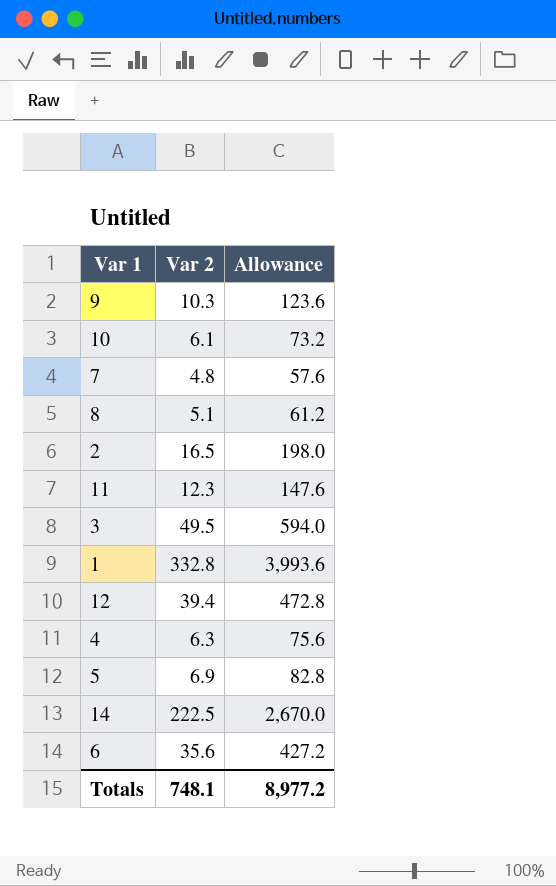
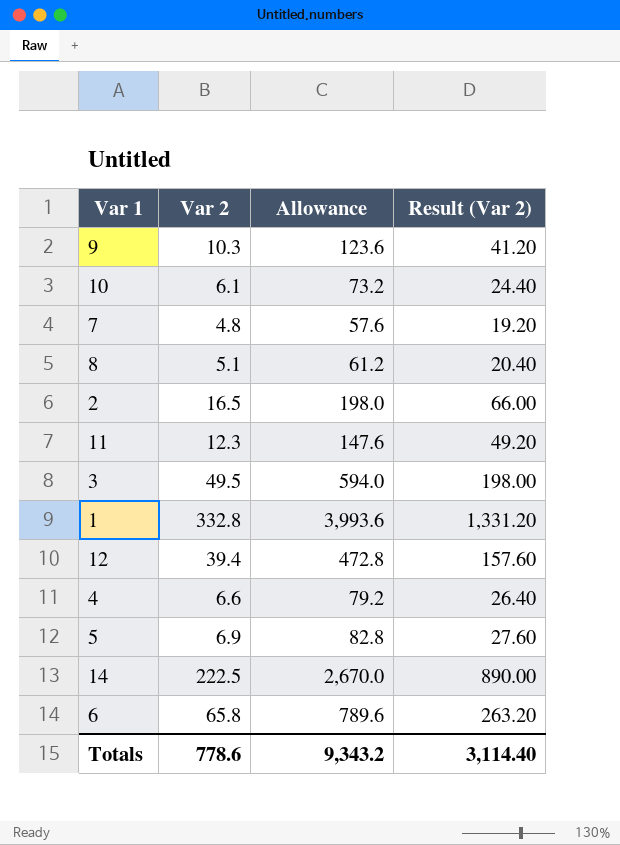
column Result (Var 2) | formula: none -> [Var 2] * 4
4 | Var 2: 6.3 -> 6.6
4 | Allowance: 75.6 -> 79.2
6 | Var 2: 35.6 -> 65.8
6 | Allowance: 427.2 -> 789.6
Totals | Var 2: 748.1 -> 778.6
Totals | Allowance: 8,977.2 -> 9,343.2

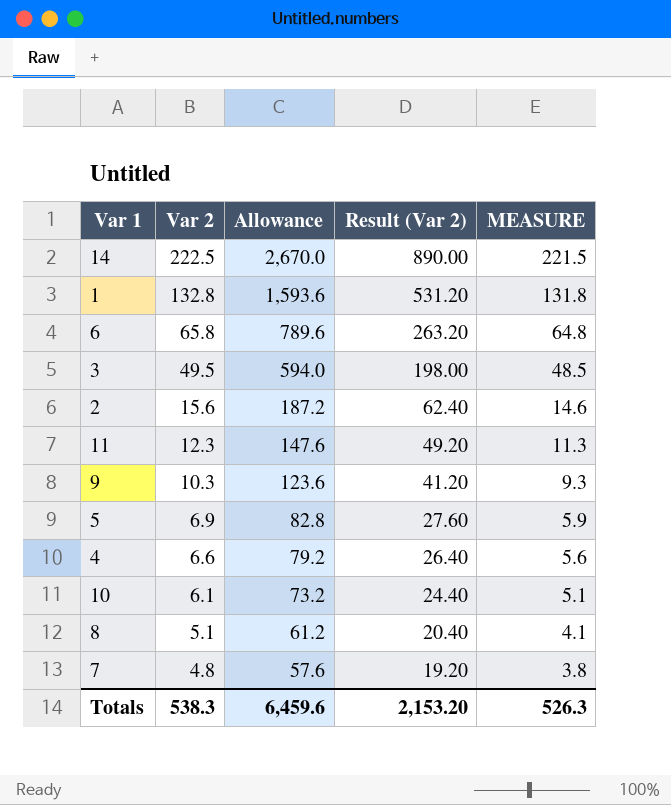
row order: none -> Var 2 descending
column MEASURE | formula: none -> [Var 2] - 1
row 12: 39.4 | 472.8 | 157.60 -> none
1 | Var 2: 332.8 -> 132.8
1 | Allowance: 3,993.6 -> 1,593.6
1 | Result (Var 2): 1,331.20 -> 531.20
2 | Var 2: 16.5 -> 15.6
2 | Allowance: 198.0 -> 187.2
2 | Result (Var 2): 66.00 -> 62.40
Totals | Var 2: 778.6 -> 538.3
Totals | Allowance: 9,343.2 -> 6,459.6
Totals | Result (Var 2): 3,114.40 -> 2,153.20

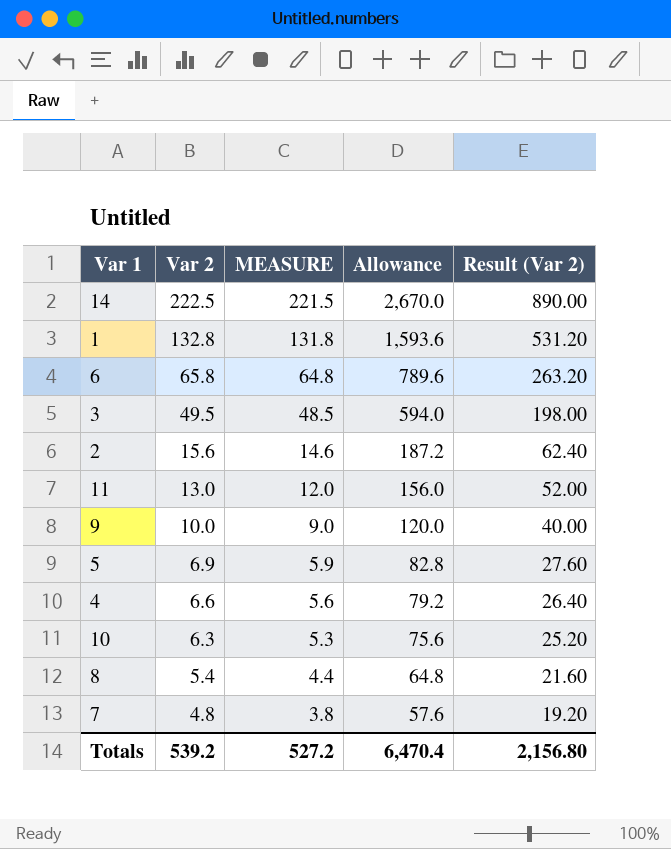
column MEASURE | position: 5 -> 3
11 | Var 2: 12.3 -> 13.0
11 | MEASURE: 11.3 -> 12.0
11 | Allowance: 147.6 -> 156.0
11 | Result (Var 2): 49.20 -> 52.00
9 | Var 2: 10.3 -> 10.0
9 | MEASURE: 9.3 -> 9.0
9 | Allowance: 123.6 -> 120.0
9 | Result (Var 2): 41.20 -> 40.00
10 | Var 2: 6.1 -> 6.3
10 | MEASURE: 5.1 -> 5.3
10 | Allowance: 73.2 -> 75.6
10 | Result (Var 2): 24.40 -> 25.20
8 | Var 2: 5.1 -> 5.4
8 | MEASURE: 4.1 -> 4.4
8 | Allowance: 61.2 -> 64.8
8 | Result (Var 2): 20.40 -> 21.60
Totals | Var 2: 538.3 -> 539.2
Totals | MEASURE: 526.3 -> 527.2
Totals | Allowance: 6,459.6 -> 6,470.4
Totals | Result (Var 2): 2,153.20 -> 2,156.80

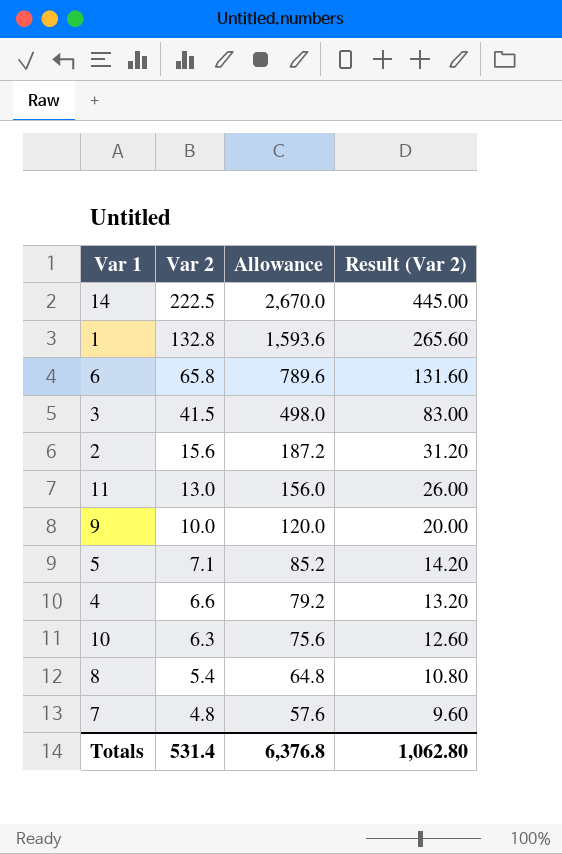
column MEASURE | formula: [Var 2] - 1 -> none
column Result (Var 2) | formula: [Var 2] * 4 -> [Var 2] * 2
3 | Var 2: 49.5 -> 41.5
3 | Allowance: 594.0 -> 498.0
5 | Var 2: 6.9 -> 7.1
5 | Allowance: 82.8 -> 85.2
Totals | Var 2: 539.2 -> 531.4
Totals | Allowance: 6,470.4 -> 6,376.8
Totals | Result (Var 2): 2,156.80 -> 1,062.80

